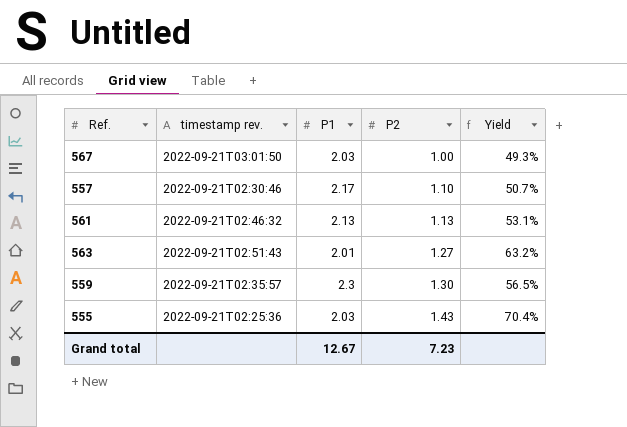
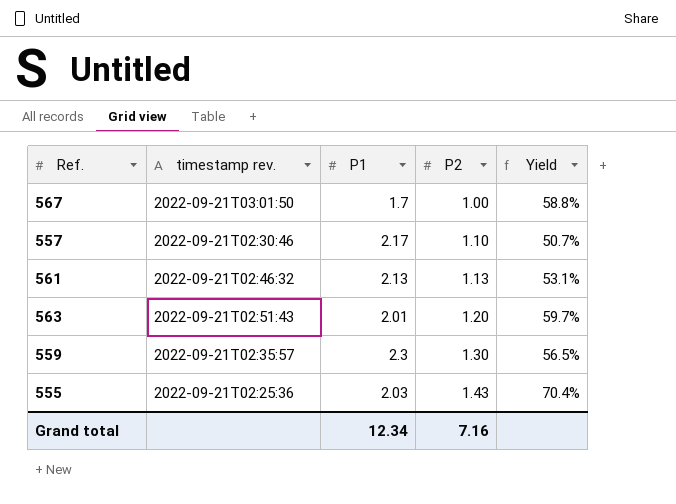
567 | P1: 2.03 -> 1.7
567 | Yield: 49.3% -> 58.8%
563 | P2: 1.27 -> 1.20
563 | Yield: 63.2% -> 59.7%
Grand total | P1: 12.67 -> 12.34
Grand total | P2: 7.23 -> 7.16

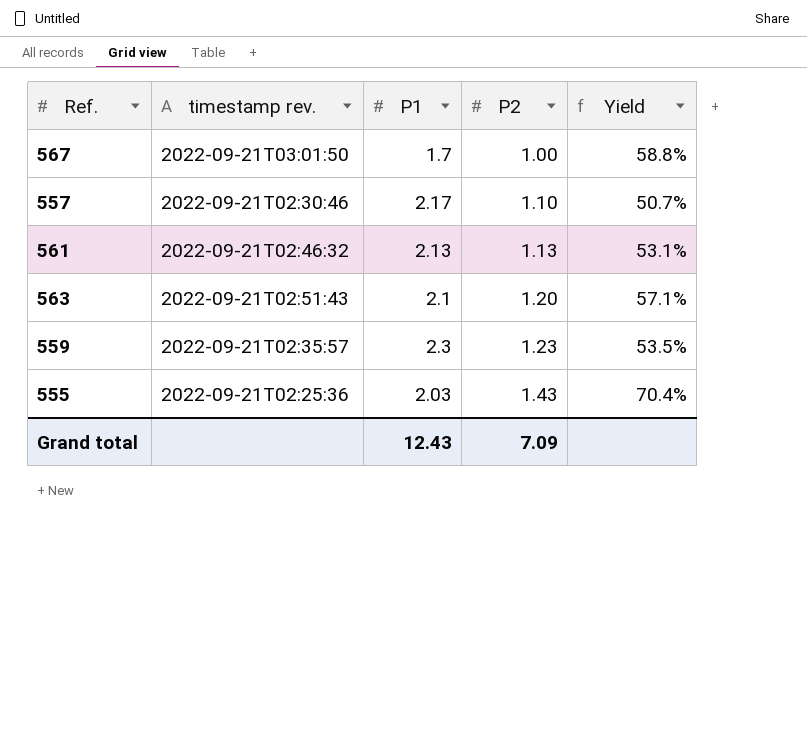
563 | P1: 2.01 -> 2.1
563 | Yield: 59.7% -> 57.1%
559 | P2: 1.30 -> 1.23
559 | Yield: 56.5% -> 53.5%
Grand total | P1: 12.34 -> 12.43
Grand total | P2: 7.16 -> 7.09

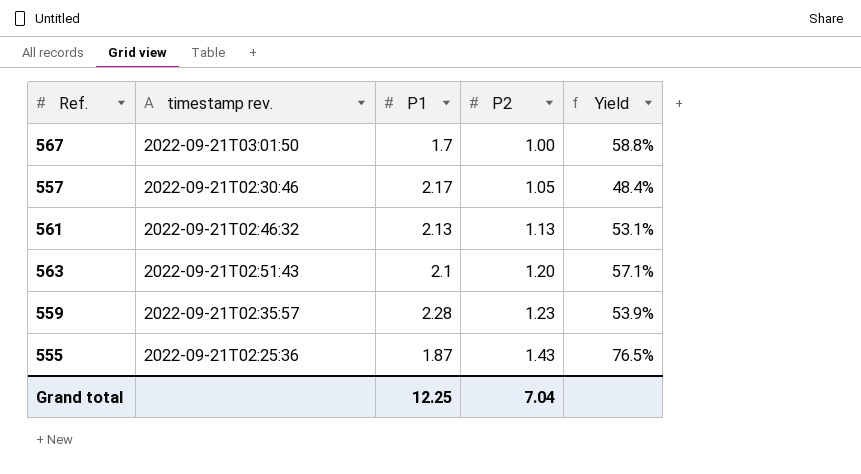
557 | P2: 1.10 -> 1.05
557 | Yield: 50.7% -> 48.4%
559 | P1: 2.3 -> 2.28
559 | Yield: 53.5% -> 53.9%
555 | P1: 2.03 -> 1.87
555 | Yield: 70.4% -> 76.5%
Grand total | P1: 12.43 -> 12.25
Grand total | P2: 7.09 -> 7.04

